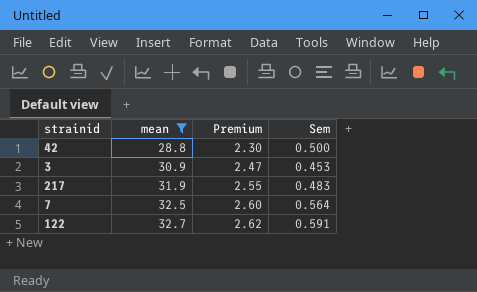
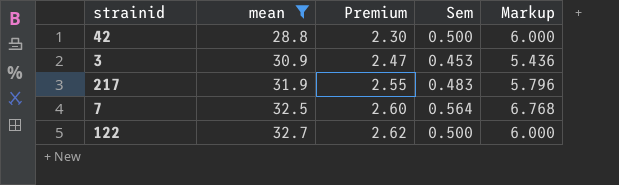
column Markup | formula: none -> [Sem] * 12
122 | Sem: 0.591 -> 0.500

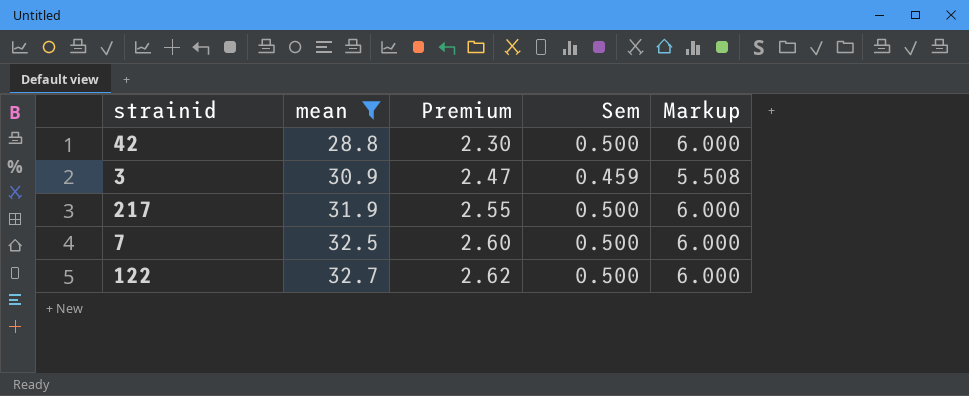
3 | Sem: 0.453 -> 0.459
3 | Markup: 5.436 -> 5.508
217 | Sem: 0.483 -> 0.500
217 | Markup: 5.796 -> 6.000
7 | Sem: 0.564 -> 0.500
7 | Markup: 6.768 -> 6.000

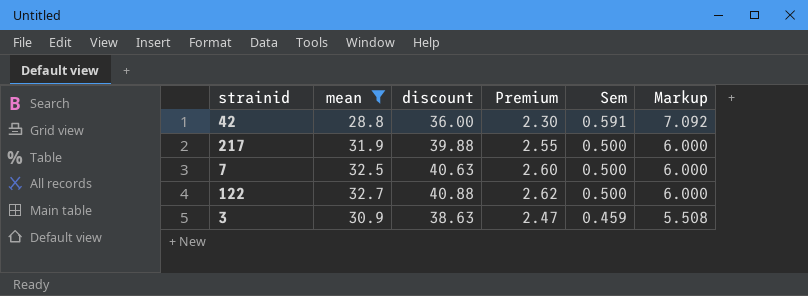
row order: mean ascending -> Sem descending
column discount | formula: none -> [mean] * 1.25
42 | Sem: 0.500 -> 0.591
42 | Markup: 6.000 -> 7.092

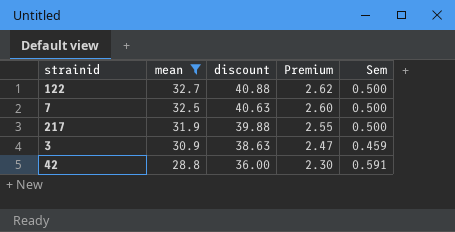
row order: Sem descending -> mean descending
column Markup | formula: [Sem] * 12 -> none

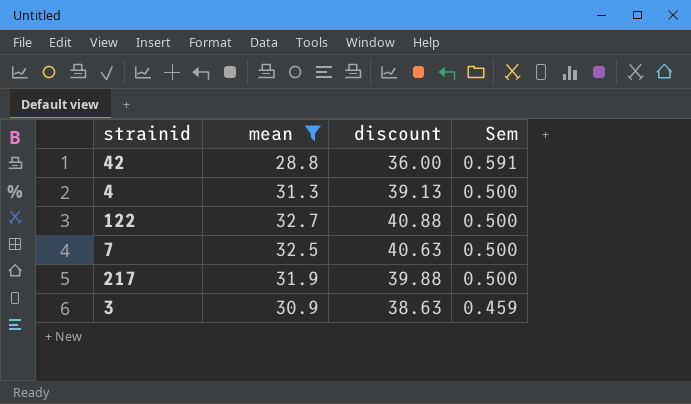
row order: mean descending -> Sem descending
column Premium | formula: [mean] * 0.08 -> none
row 4: none -> 31.3 | 39.13 | 0.500

